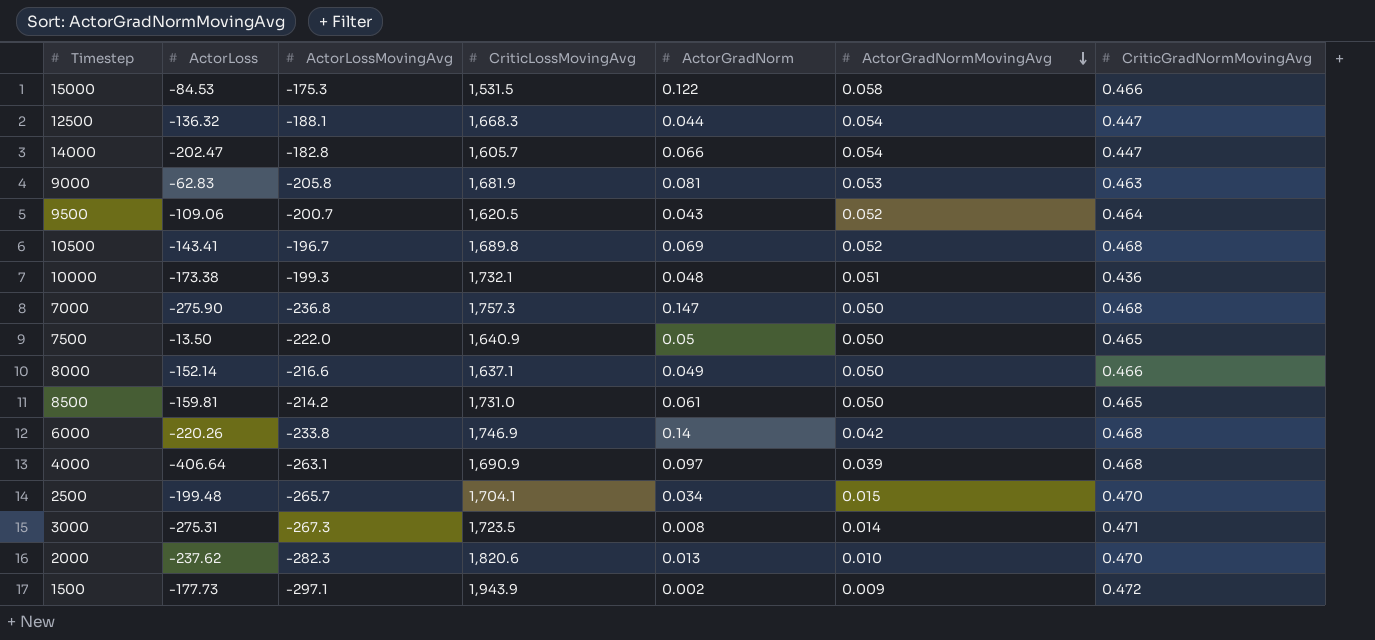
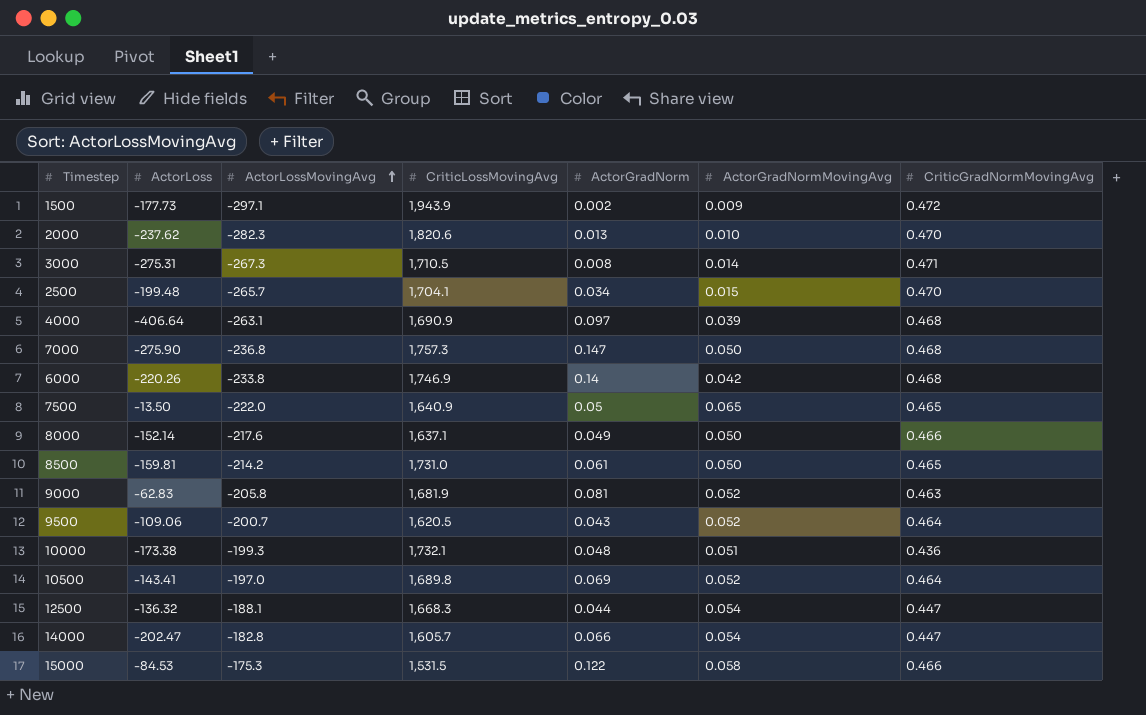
row order: ActorGradNormMovingAvg descending -> ActorLossMovingAvg ascending
3000 | CriticLossMovingAvg: 1,723.5 -> 1,710.5
7500 | ActorGradNormMovingAvg: 0.050 -> 0.065
8000 | ActorLossMovingAvg: -216.6 -> -217.6
9000 | ActorGradNormMovingAvg: 0.053 -> 0.052
10500 | ActorLossMovingAvg: -196.7 -> -197.0
10500 | CriticGradNormMovingAvg: 0.468 -> 0.464

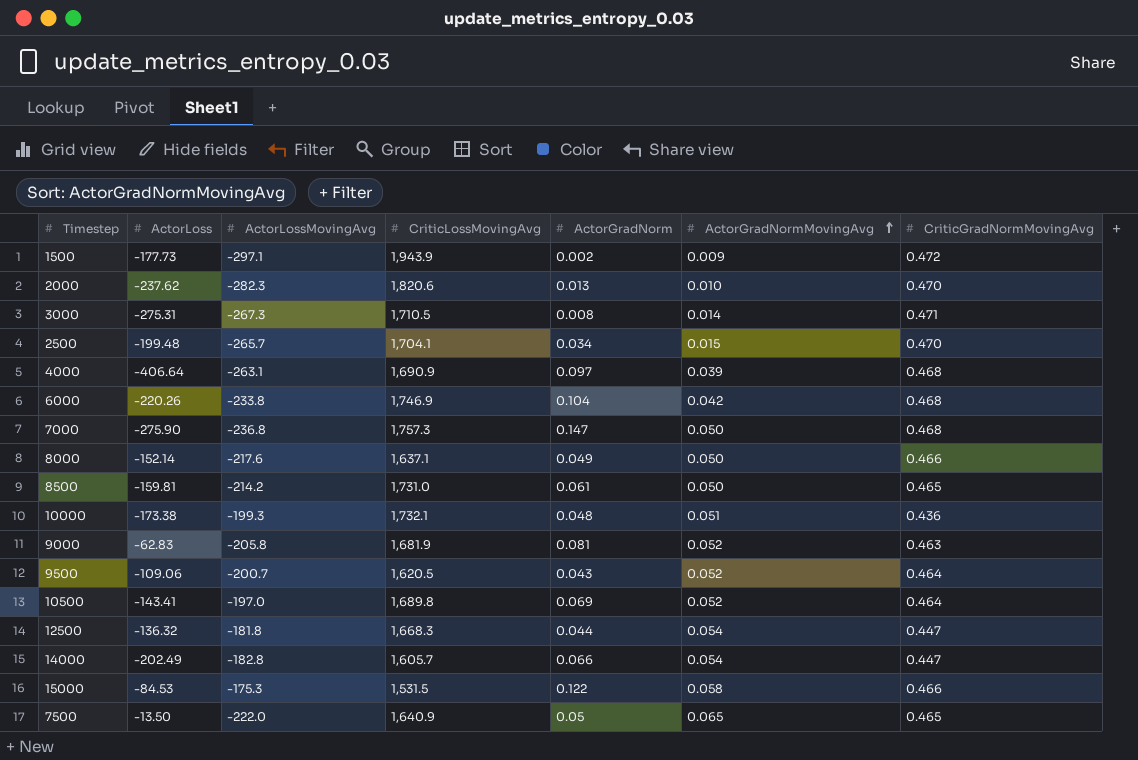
row order: ActorLossMovingAvg ascending -> ActorGradNormMovingAvg ascending
6000 | ActorGradNorm: 0.14 -> 0.104
12500 | ActorLossMovingAvg: -188.1 -> -181.8
14000 | ActorLoss: -202.47 -> -202.49

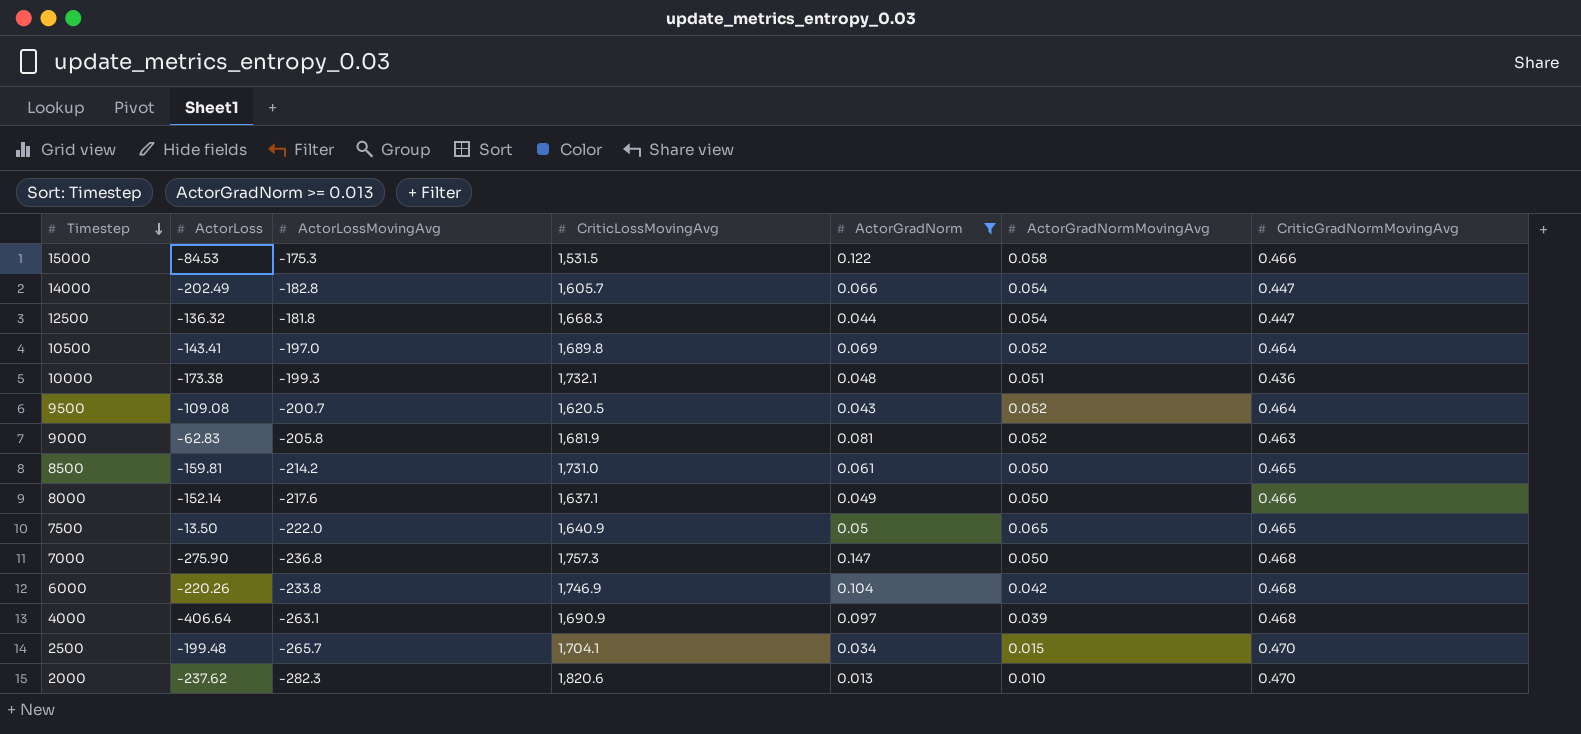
filter: none -> ActorGradNorm >= 0.013
row order: ActorGradNormMovingAvg ascending -> Timestep descending
9500 | ActorLoss: -109.06 -> -109.08

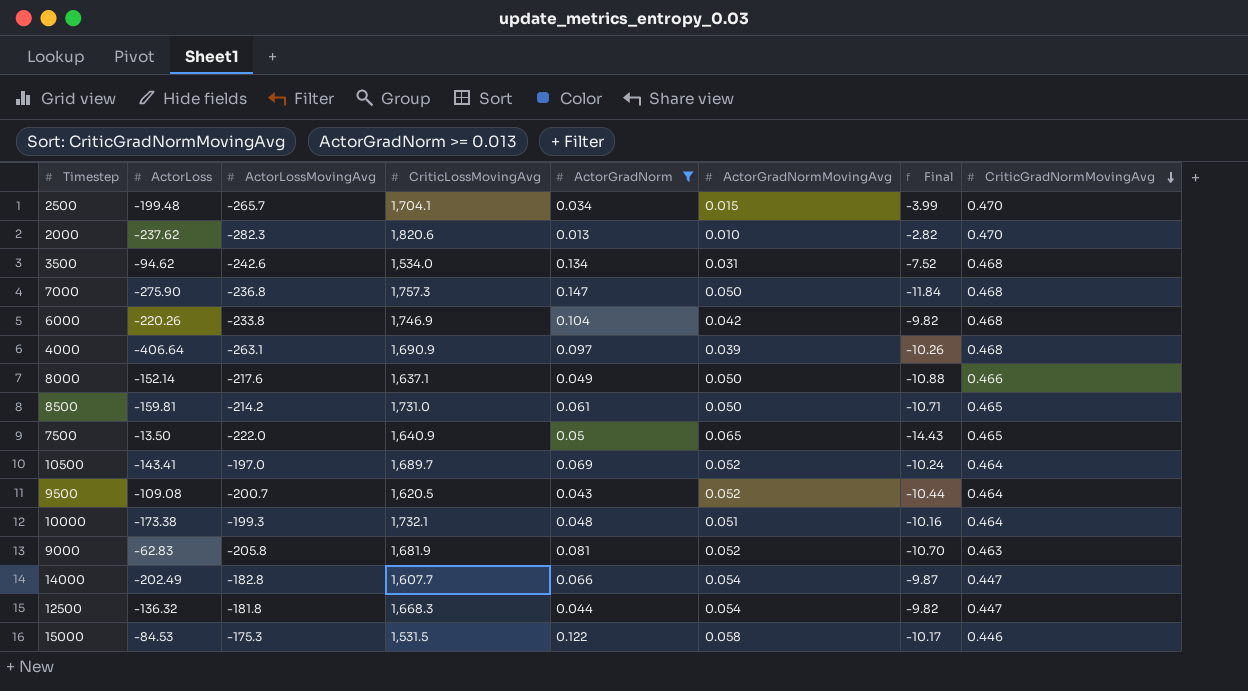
row order: Timestep descending -> CriticGradNormMovingAvg descending
column Final | formula: none -> [ActorLossMovingAvg] * [ActorGradNormMovingAvg]
row 3500: none -> -94.62 | -242.6 | 1,534.0 | 0.134 | 0.031 | -7.52 | 0.468
10500 | CriticLossMovingAvg: 1,689.8 -> 1,689.7
10000 | CriticGradNormMovingAvg: 0.436 -> 0.464
14000 | CriticLossMovingAvg: 1,605.7 -> 1,607.7
15000 | CriticGradNormMovingAvg: 0.466 -> 0.446

